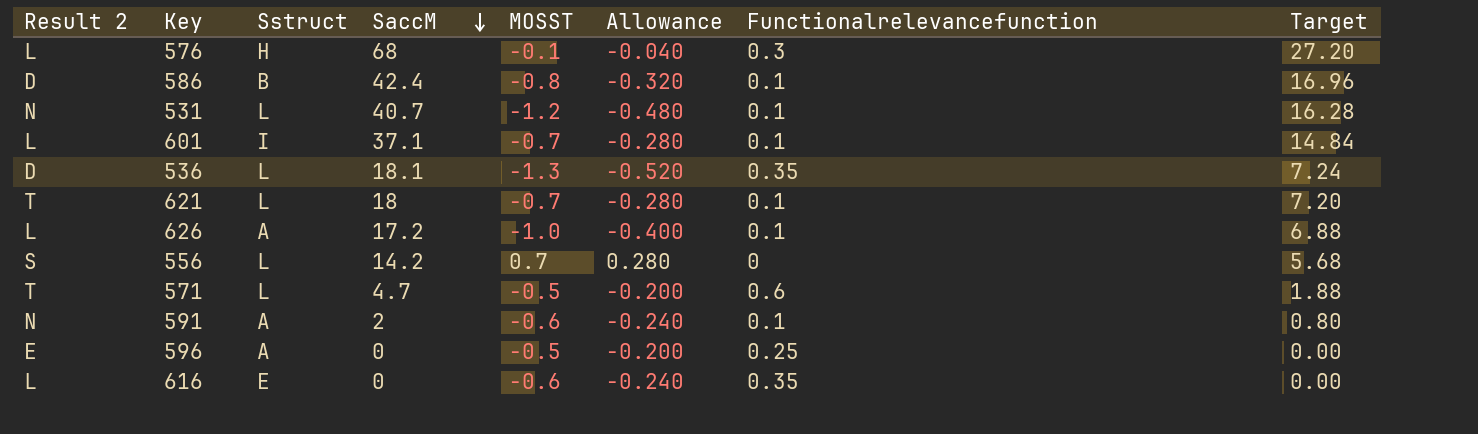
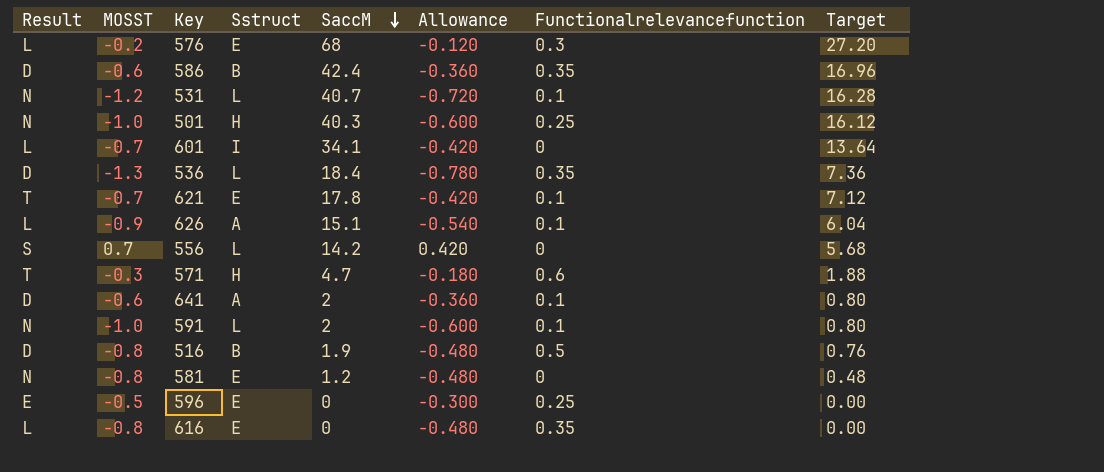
column name: Result 2 -> Result
column MOSST | position: 5 -> 2
column Allowance | formula: [MOSST] * 0.4 -> [MOSST] * 0.6
576 | MOSST: -0.1 -> -0.2
576 | Sstruct: H -> E
586 | MOSST: -0.8 -> -0.6
586 | Functionalrelevancefunction: 0.1 -> 0.35
row 501: none -> N | -1.0 | H | 40.3 | -0.600 | 0.25 | 16.12
601 | SaccM: 37.1 -> 34.1
601 | Functionalrelevancefunction: 0.1 -> 0
601 | Target: 14.84 -> 13.64
536 | SaccM: 18.1 -> 18.4
536 | Target: 7.24 -> 7.36
621 | Sstruct: L -> E
621 | SaccM: 18 -> 17.8
621 | Target: 7.20 -> 7.12
626 | MOSST: -1.0 -> -0.9
626 | SaccM: 17.2 -> 15.1
626 | Target: 6.88 -> 6.04
571 | MOSST: -0.5 -> -0.3
571 | Sstruct: L -> H
row 641: none -> D | -0.6 | A | 2 | -0.360 | 0.1 | 0.80
591 | MOSST: -0.6 -> -1.0
591 | Sstruct: A -> L
row 516: none -> D | -0.8 | B | 1.9 | -0.480 | 0.5 | 0.76
row 581: none -> N | -0.8 | E | 1.2 | -0.480 | 0 | 0.48
596 | Sstruct: A -> E
616 | MOSST: -0.6 -> -0.8

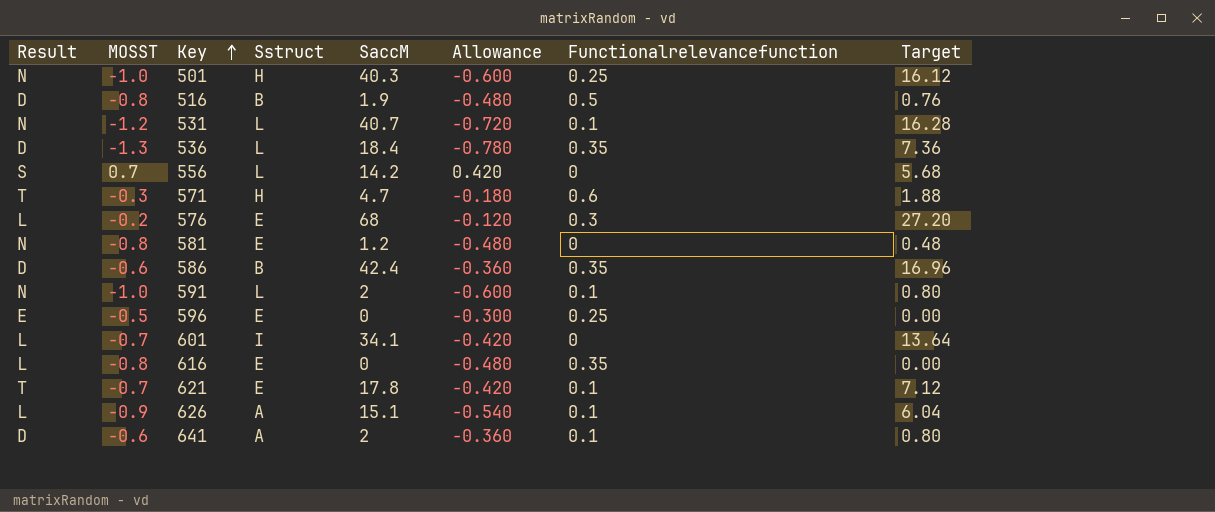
row order: SaccM descending -> Key ascending

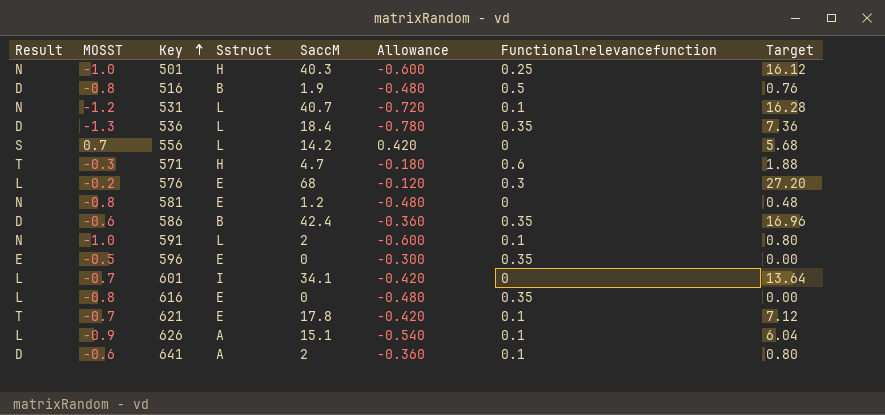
596 | Functionalrelevancefunction: 0.25 -> 0.35

